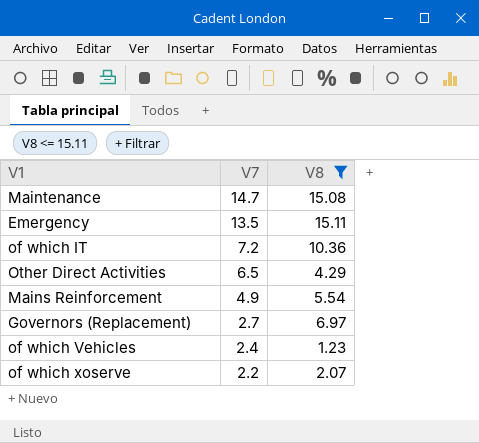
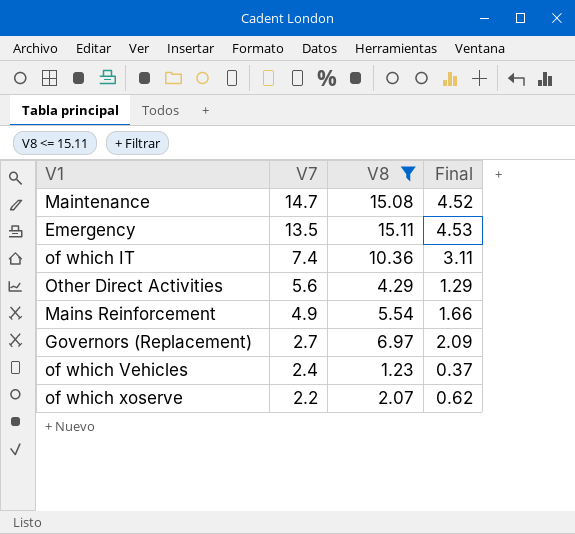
column Final | formula: none -> [V8] * 0.3
of which IT | V7: 7.2 -> 7.4
Other Direct Activities | V7: 6.5 -> 5.6

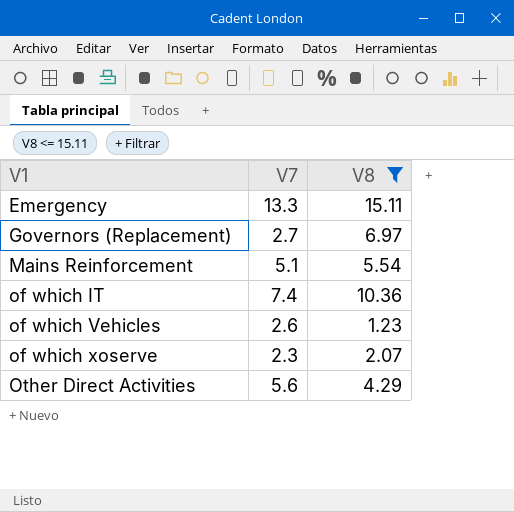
row order: V7 descending -> V1 ascending
column Final | formula: [V8] * 0.3 -> none
row Maintenance: 14.7 | 15.08 | 4.52 -> none
Emergency | V7: 13.5 -> 13.3
Mains Reinforcement | V7: 4.9 -> 5.1
of which Vehicles | V7: 2.4 -> 2.6
of which xoserve | V7: 2.2 -> 2.3

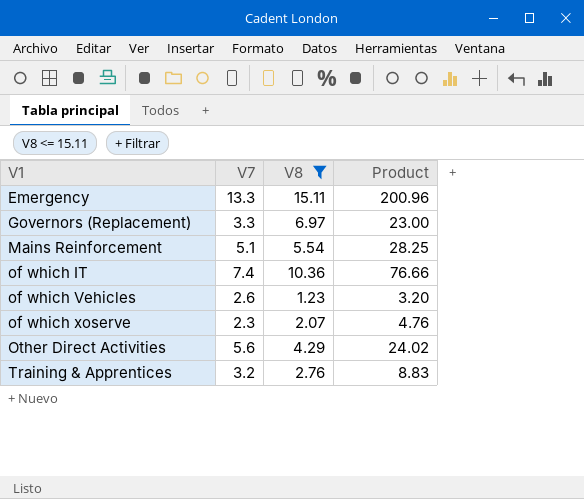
column Product | formula: none -> [V7] * [V8]
Governors (Replacement) | V7: 2.7 -> 3.3
row Training & Apprentices: none -> 3.2 | 2.76 | 8.83

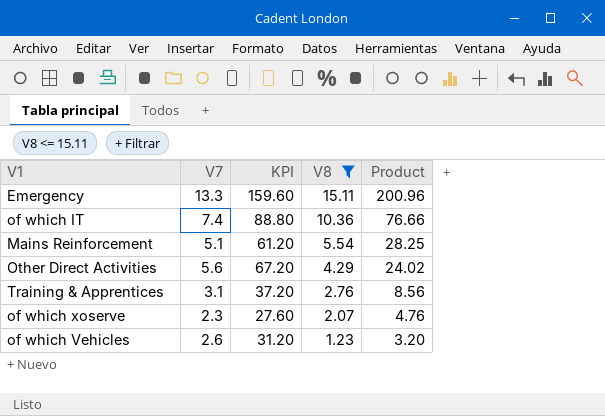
row order: V1 ascending -> V8 descending
column KPI | formula: none -> [V7] * 12
row Governors (Replacement): 3.3 | 6.97 | 23.00 -> none
Training & Apprentices | V7: 3.2 -> 3.1
Training & Apprentices | Product: 8.83 -> 8.56

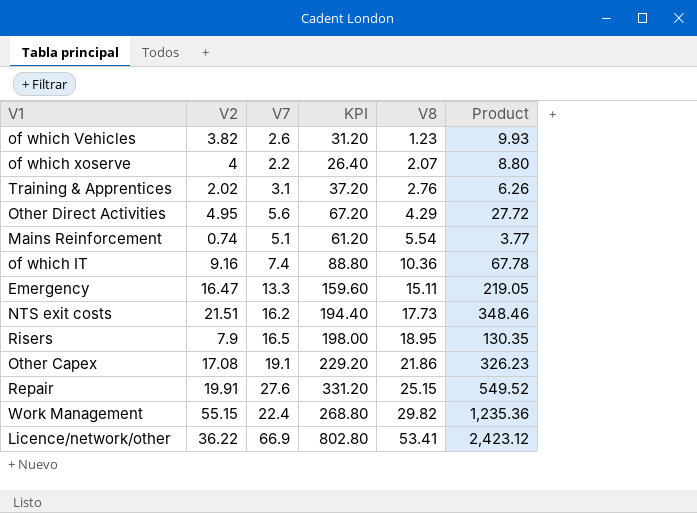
filter: V8 <= 15.11 -> none
row order: V8 descending -> V8 ascending
column V2 | position: none -> 2
column Product | formula: [V7] * [V8] -> [V2] * [V7]
of which xoserve | V7: 2.3 -> 2.2
of which xoserve | KPI: 27.60 -> 26.40

